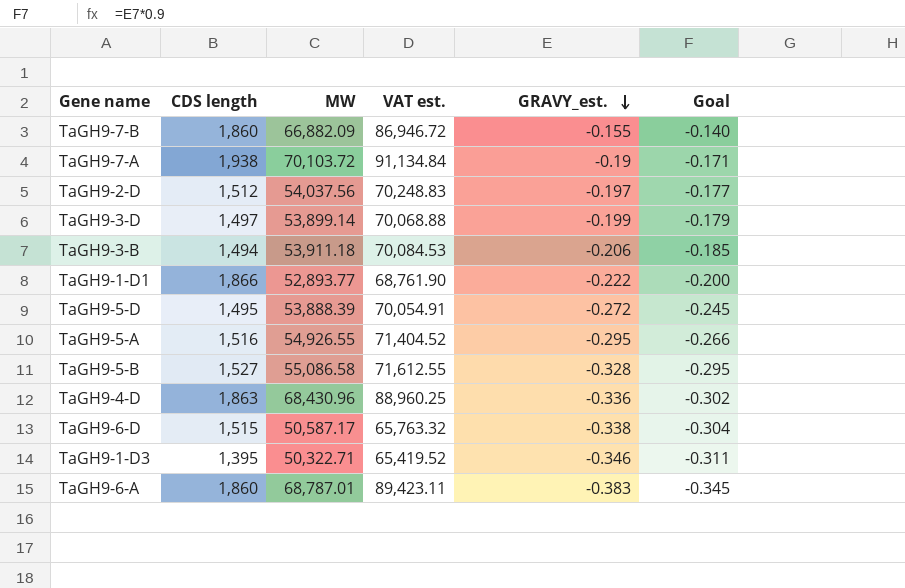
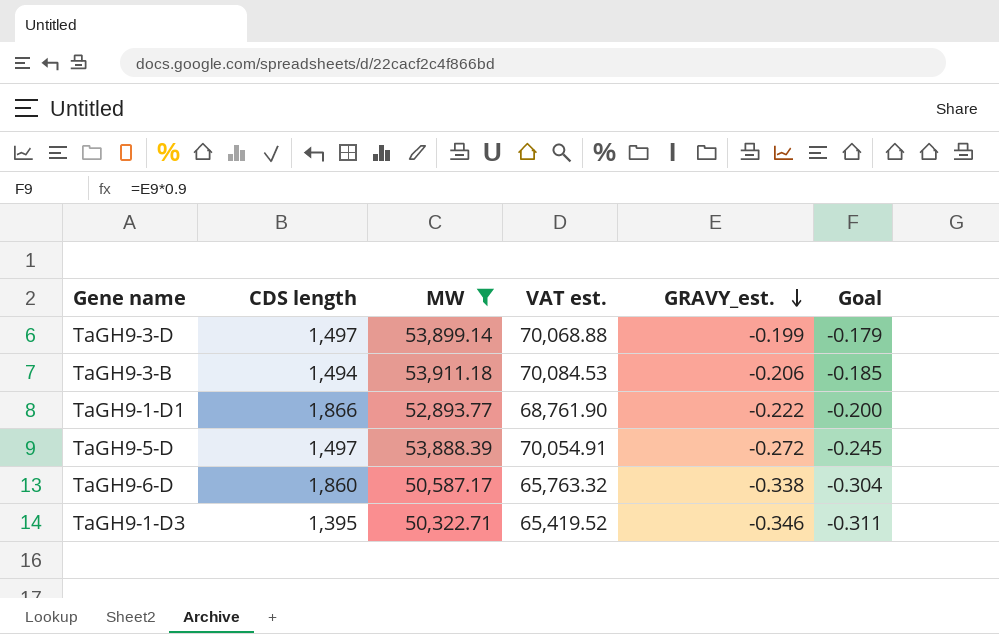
filter: none -> MW <= 53,911.18
TaGH9-5-D | CDS length: 1,495 -> 1,497
TaGH9-6-D | CDS length: 1,515 -> 1,860

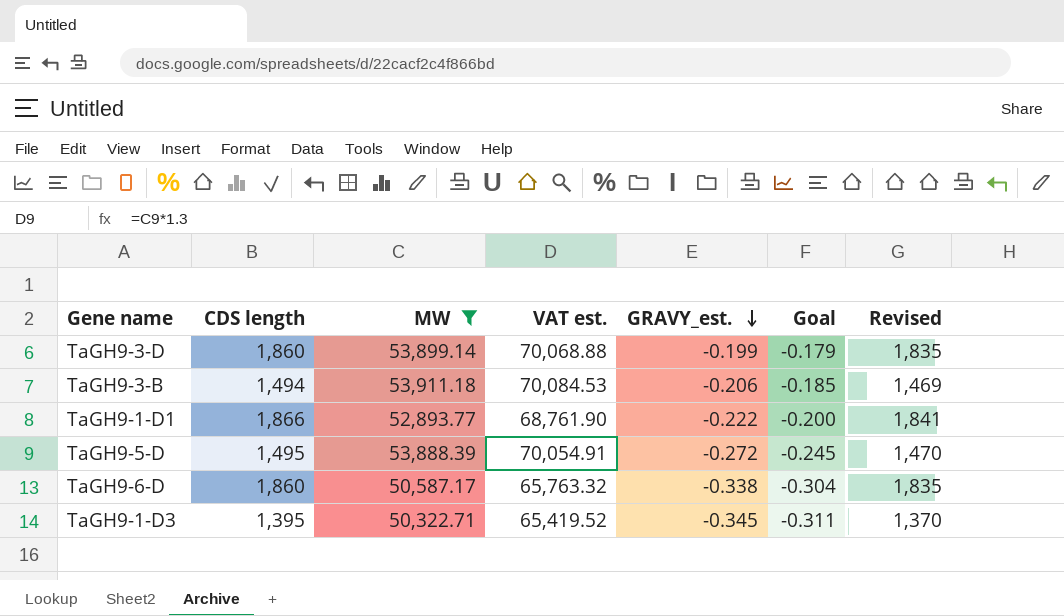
column Revised | formula: none -> [CDS length] - 25
TaGH9-3-D | CDS length: 1,497 -> 1,860
TaGH9-5-D | CDS length: 1,497 -> 1,495
TaGH9-1-D3 | GRAVY_est.: -0.346 -> -0.345

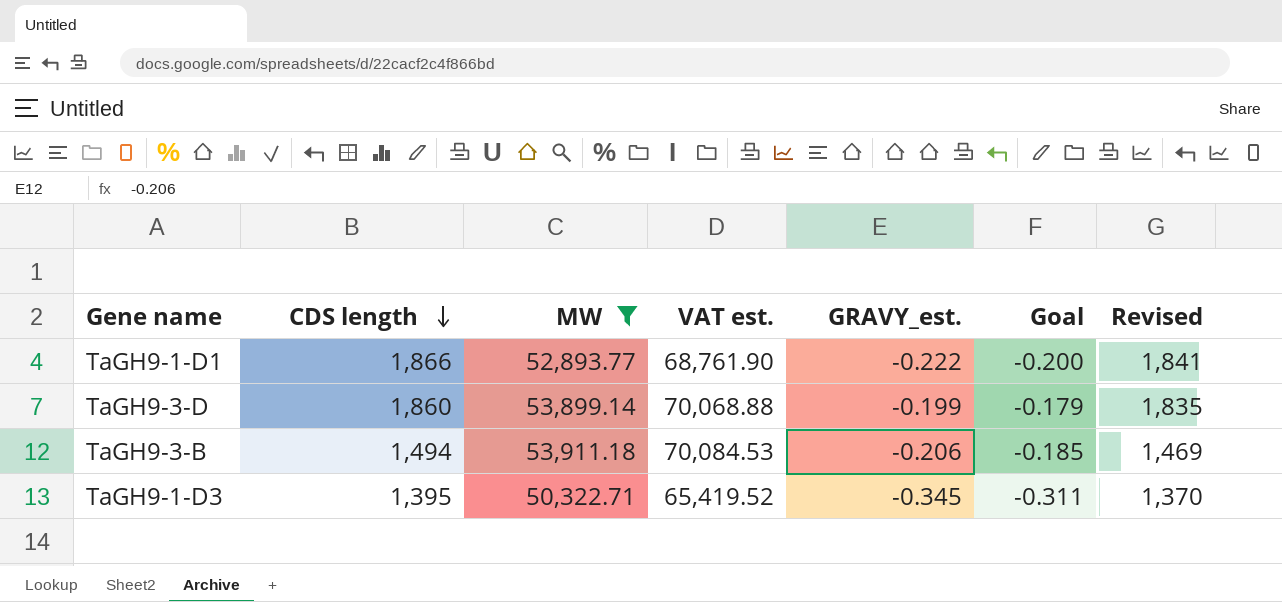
row order: GRAVY_est. descending -> CDS length descending
row TaGH9-5-D: 1,495 | 53,888.39 | 70,054.91 | -0.272 | -0.245 | 1,470 -> none
row TaGH9-6-D: 1,860 | 50,587.17 | 65,763.32 | -0.338 | -0.304 | 1,835 -> none

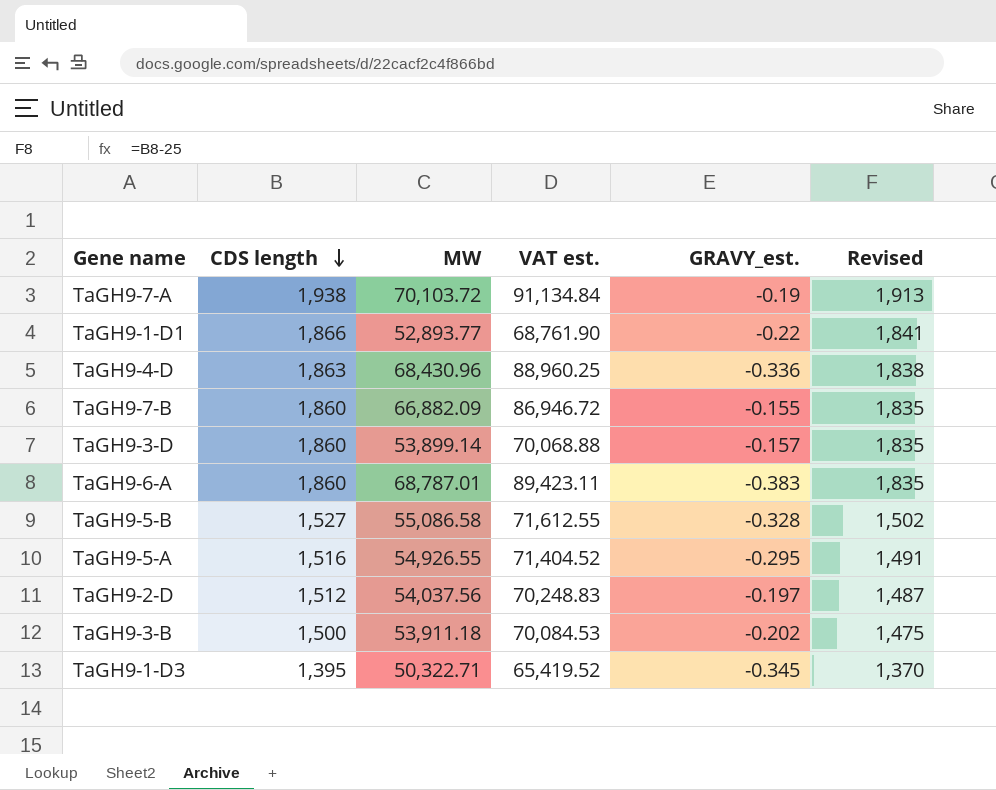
filter: MW <= 53,911.18 -> none
column Goal | formula: [GRAVY_est.] * 0.9 -> none
TaGH9-1-D1 | GRAVY_est.: -0.222 -> -0.22
TaGH9-3-D | GRAVY_est.: -0.199 -> -0.157
TaGH9-3-B | CDS length: 1,494 -> 1,500
TaGH9-3-B | GRAVY_est.: -0.206 -> -0.202
TaGH9-3-B | Revised: 1,469 -> 1,475

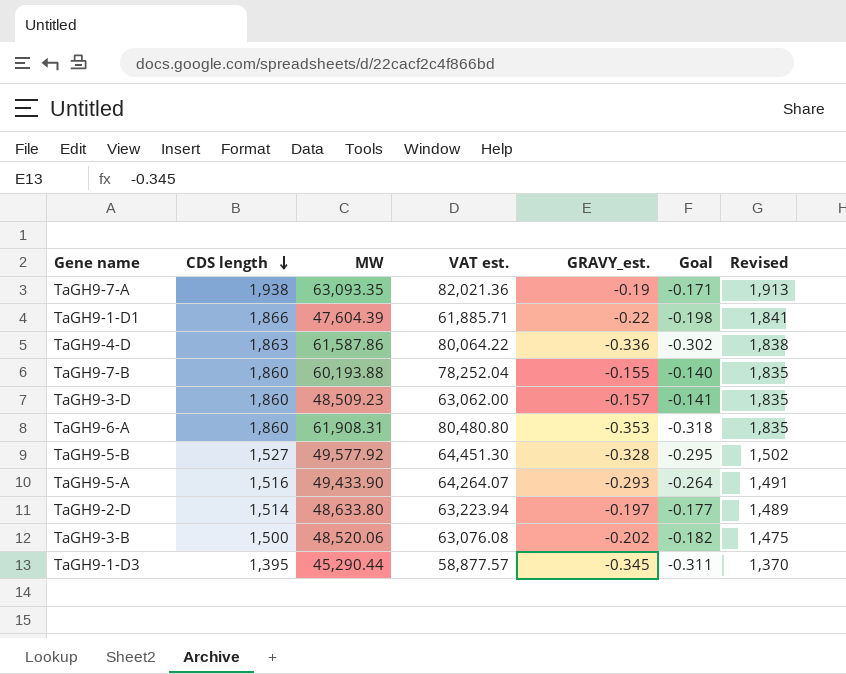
column Goal | formula: none -> [GRAVY_est.] * 0.9
TaGH9-7-A | MW: 70,103.72 -> 63,093.35
TaGH9-7-A | VAT est.: 91,134.84 -> 82,021.36
TaGH9-1-D1 | MW: 52,893.77 -> 47,604.39
TaGH9-1-D1 | VAT est.: 68,761.90 -> 61,885.71
TaGH9-4-D | MW: 68,430.96 -> 61,587.86
TaGH9-4-D | VAT est.: 88,960.25 -> 80,064.22
TaGH9-7-B | MW: 66,882.09 -> 60,193.88
TaGH9-7-B | VAT est.: 86,946.72 -> 78,252.04
TaGH9-3-D | MW: 53,899.14 -> 48,509.23
TaGH9-3-D | VAT est.: 70,068.88 -> 63,062.00
TaGH9-6-A | MW: 68,787.01 -> 61,908.31
TaGH9-6-A | VAT est.: 89,423.11 -> 80,480.80
TaGH9-6-A | GRAVY_est.: -0.383 -> -0.353
TaGH9-5-B | MW: 55,086.58 -> 49,577.92
TaGH9-5-B | VAT est.: 71,612.55 -> 64,451.30
TaGH9-5-A | MW: 54,926.55 -> 49,433.90
TaGH9-5-A | VAT est.: 71,404.52 -> 64,264.07
TaGH9-5-A | GRAVY_est.: -0.295 -> -0.293
TaGH9-2-D | CDS length: 1,512 -> 1,514
TaGH9-2-D | MW: 54,037.56 -> 48,633.80
TaGH9-2-D | VAT est.: 70,248.83 -> 63,223.94
TaGH9-2-D | Revised: 1,487 -> 1,489
TaGH9-3-B | MW: 53,911.18 -> 48,520.06
TaGH9-3-B | VAT est.: 70,084.53 -> 63,076.08
TaGH9-1-D3 | MW: 50,322.71 -> 45,290.44
TaGH9-1-D3 | VAT est.: 65,419.52 -> 58,877.57

